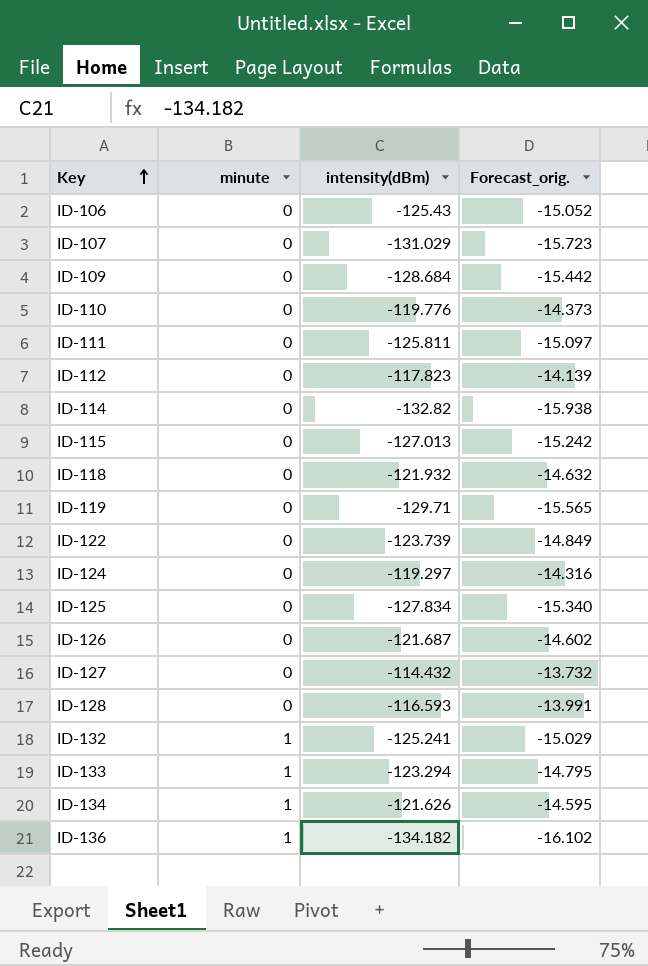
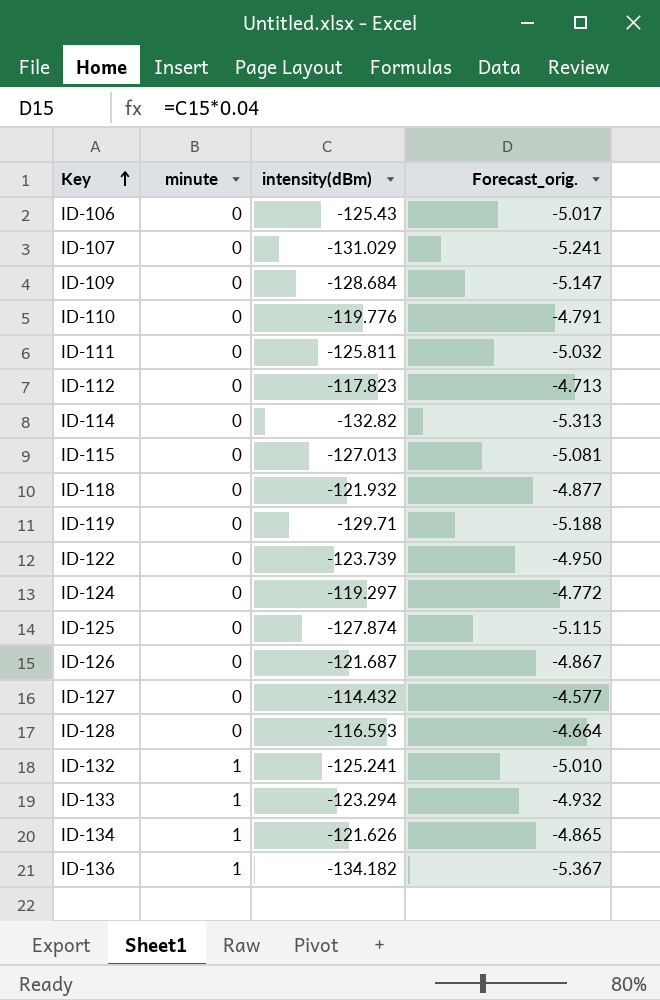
column Forecast_orig. | formula: [intensity(dBm)] * 0.12 -> [intensity(dBm)] * 0.04
ID-125 | intensity(dBm): -127.834 -> -127.874

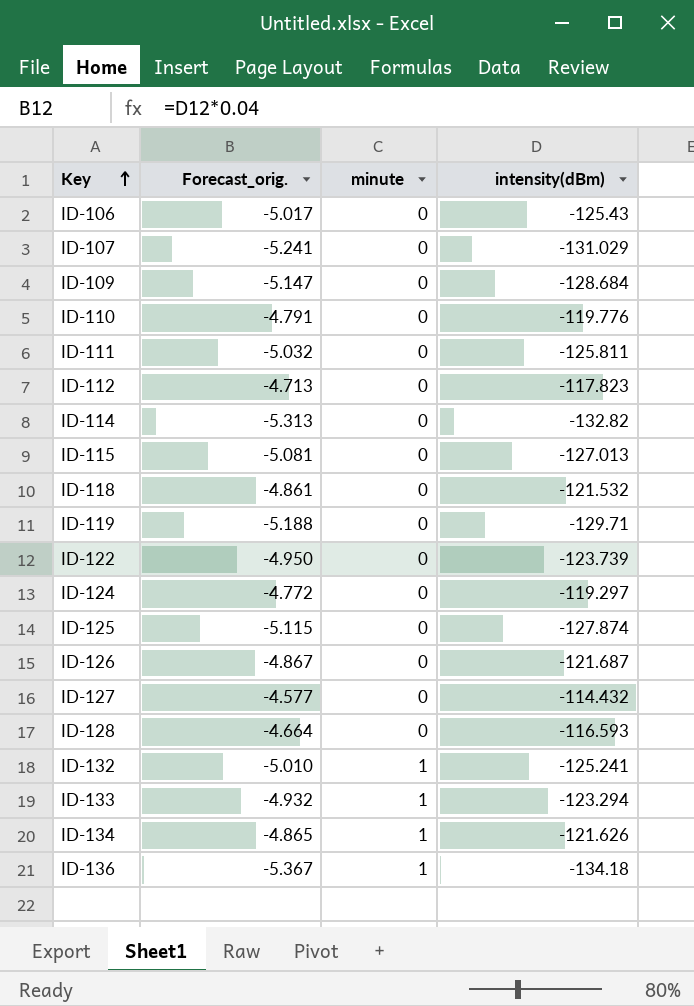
column Forecast_orig. | position: 4 -> 2
ID-118 | Forecast_orig.: -4.877 -> -4.861
ID-118 | intensity(dBm): -121.932 -> -121.532
ID-136 | intensity(dBm): -134.182 -> -134.18

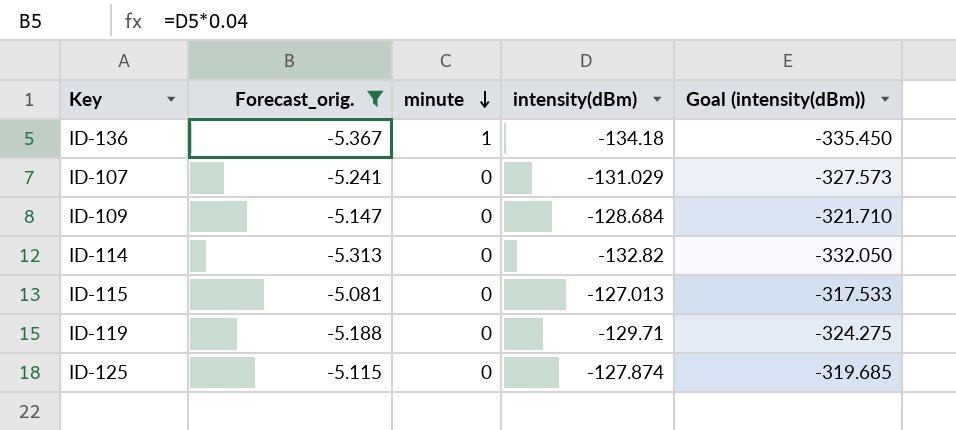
filter: none -> Forecast_orig. <= -5.081
row order: Key ascending -> minute descending
column Goal (intensity(dBm)) | formula: none -> [intensity(dBm)] * 2.5

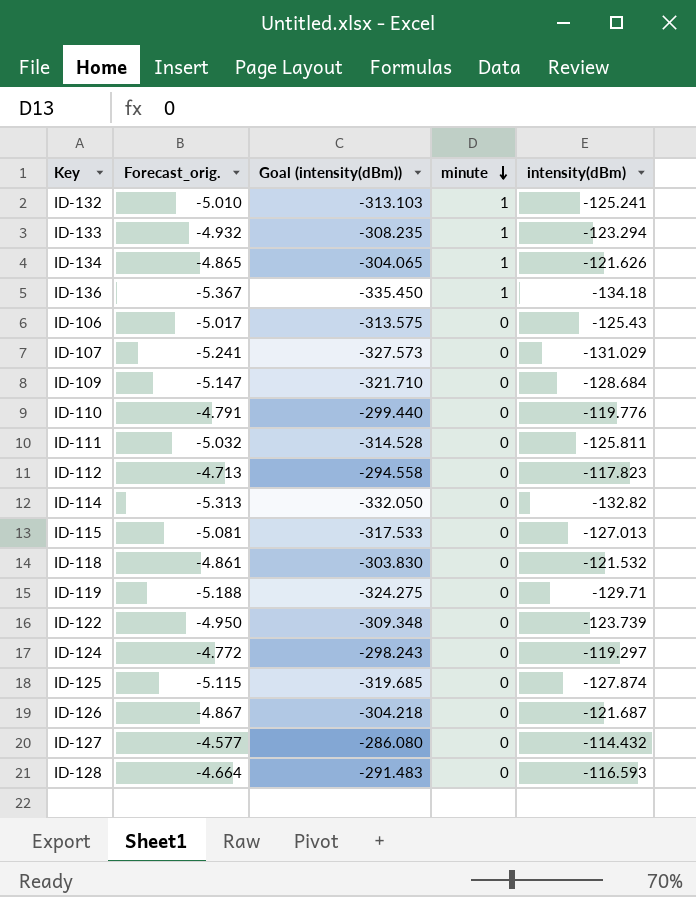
filter: Forecast_orig. <= -5.081 -> none
column Goal (intensity(dBm)) | position: 5 -> 3

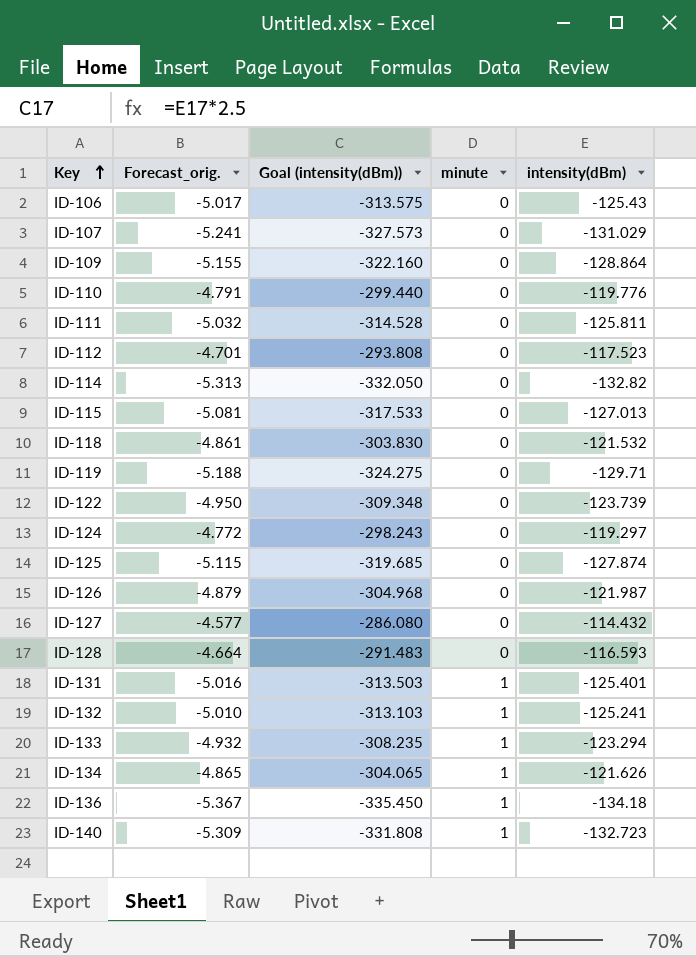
row order: minute descending -> Key ascending
ID-109 | Forecast_orig.: -5.147 -> -5.155
ID-109 | Goal (intensity(dBm)): -321.710 -> -322.160
ID-109 | intensity(dBm): -128.684 -> -128.864
ID-112 | Forecast_orig.: -4.713 -> -4.701
ID-112 | Goal (intensity(dBm)): -294.558 -> -293.808
ID-112 | intensity(dBm): -117.823 -> -117.523
ID-126 | Forecast_orig.: -4.867 -> -4.879
ID-126 | Goal (intensity(dBm)): -304.218 -> -304.968
ID-126 | intensity(dBm): -121.687 -> -121.987
row ID-131: none -> -5.016 | -313.503 | 1 | -125.401
row ID-140: none -> -5.309 | -331.808 | 1 | -132.723

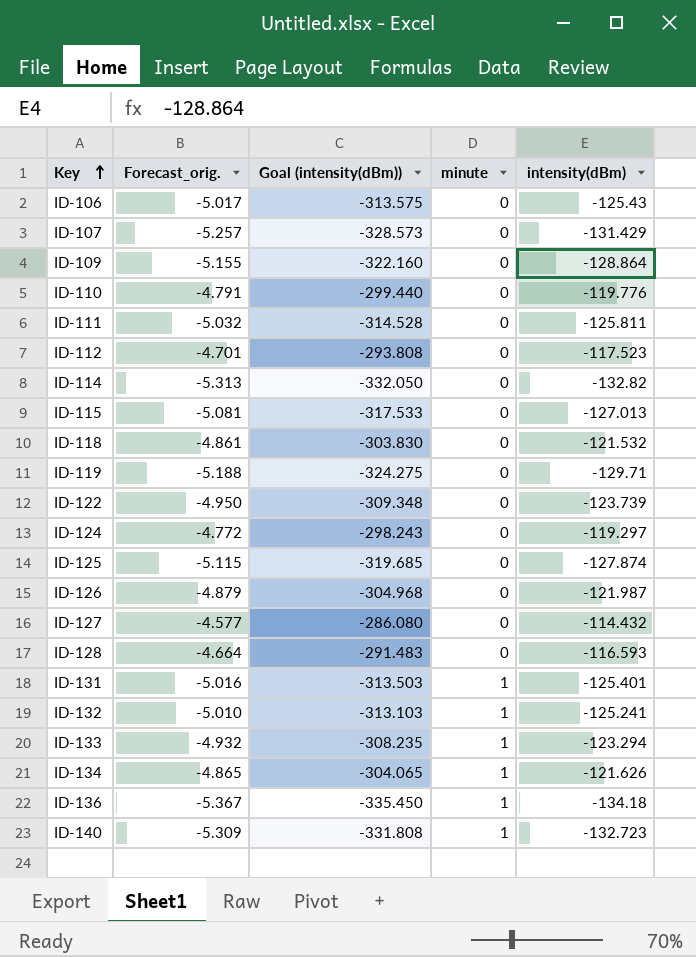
ID-107 | Forecast_orig.: -5.241 -> -5.257
ID-107 | Goal (intensity(dBm)): -327.573 -> -328.573
ID-107 | intensity(dBm): -131.029 -> -131.429

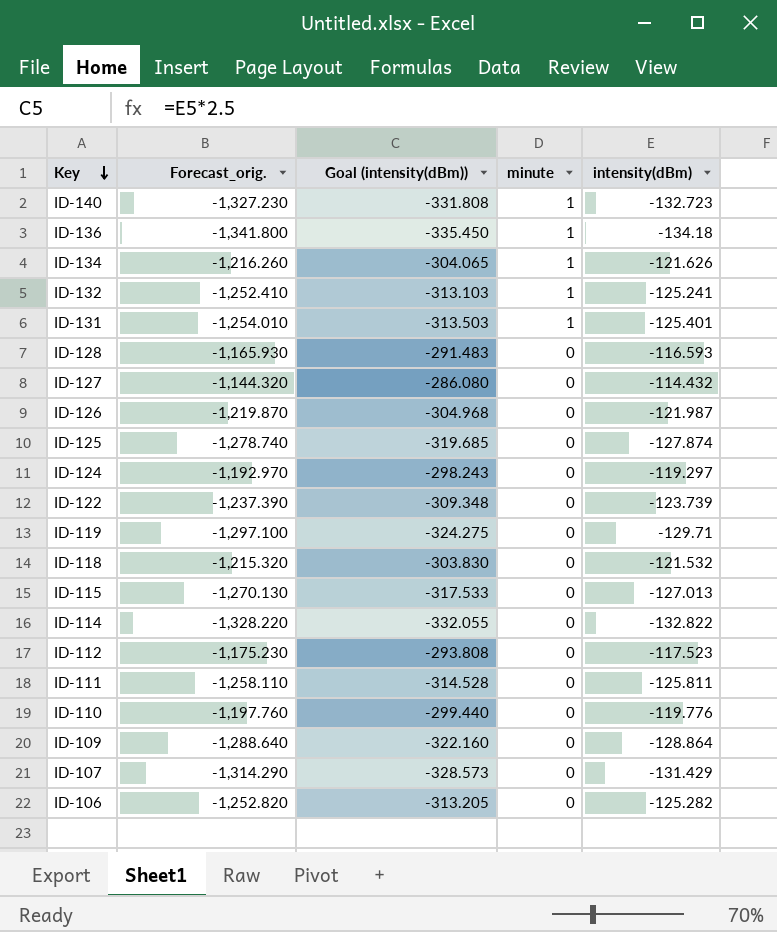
row order: Key ascending -> Key descending
column Forecast_orig. | formula: [intensity(dBm)] * 0.04 -> [intensity(dBm)] * 10
row ID-133: -4.932 | -308.235 | 1 | -123.294 -> none
ID-114 | Goal (intensity(dBm)): -332.050 -> -332.055
ID-114 | intensity(dBm): -132.82 -> -132.822
ID-106 | Goal (intensity(dBm)): -313.575 -> -313.205
ID-106 | intensity(dBm): -125.43 -> -125.282

